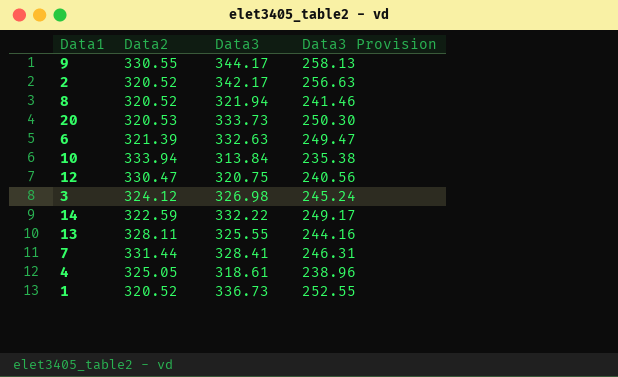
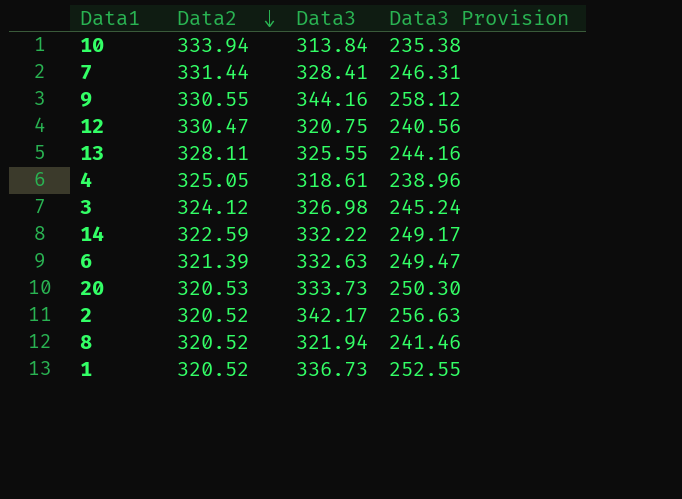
row order: none -> Data2 descending
9 | Data3: 344.17 -> 344.16
9 | Data3 Provision: 258.13 -> 258.12

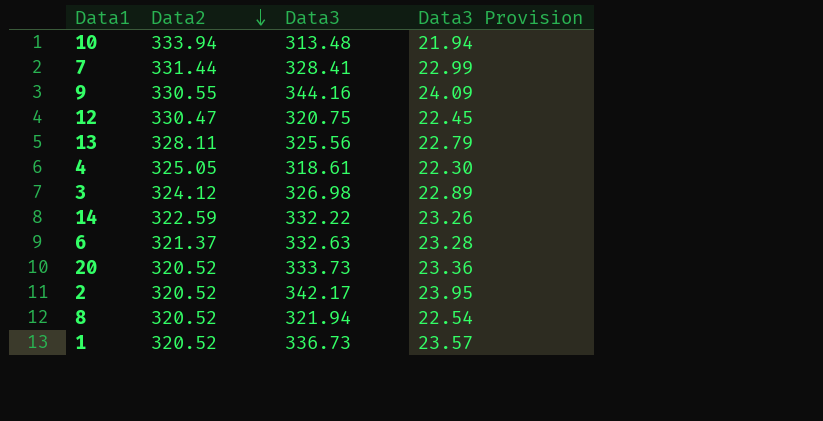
column Data3 Provision | formula: [Data3] * 0.75 -> [Data3] * 0.07
10 | Data3: 313.84 -> 313.48
13 | Data3: 325.55 -> 325.56
6 | Data2: 321.39 -> 321.37
20 | Data2: 320.53 -> 320.52

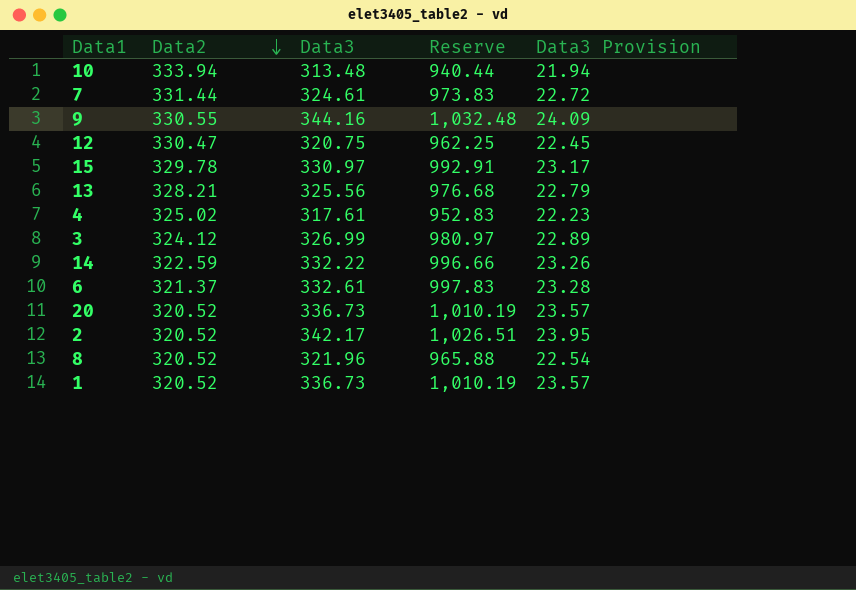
column Reserve | formula: none -> [Data3] * 3
7 | Data3: 328.41 -> 324.61
7 | Data3 Provision: 22.99 -> 22.72
row 15: none -> 329.78 | 330.97 | 992.91 | 23.17
13 | Data2: 328.11 -> 328.21
4 | Data2: 325.05 -> 325.02
4 | Data3: 318.61 -> 317.61
4 | Data3 Provision: 22.30 -> 22.23
3 | Data3: 326.98 -> 326.99
6 | Data3: 332.63 -> 332.61
20 | Data3: 333.73 -> 336.73
20 | Data3 Provision: 23.36 -> 23.57
8 | Data3: 321.94 -> 321.96

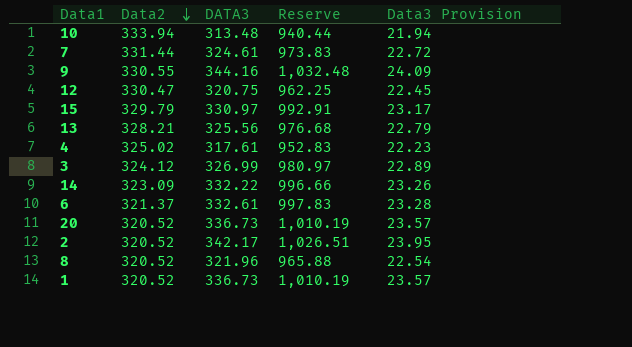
column name: Data3 -> DATA3
15 | Data2: 329.78 -> 329.79
14 | Data2: 322.59 -> 323.09

